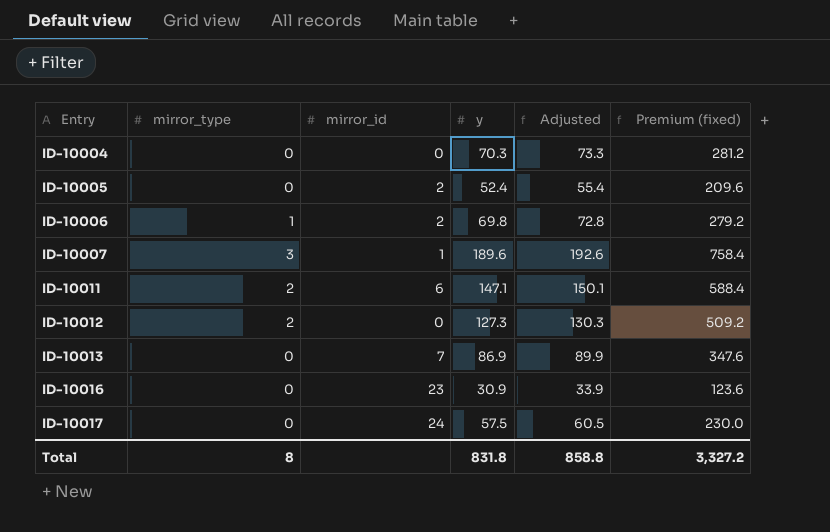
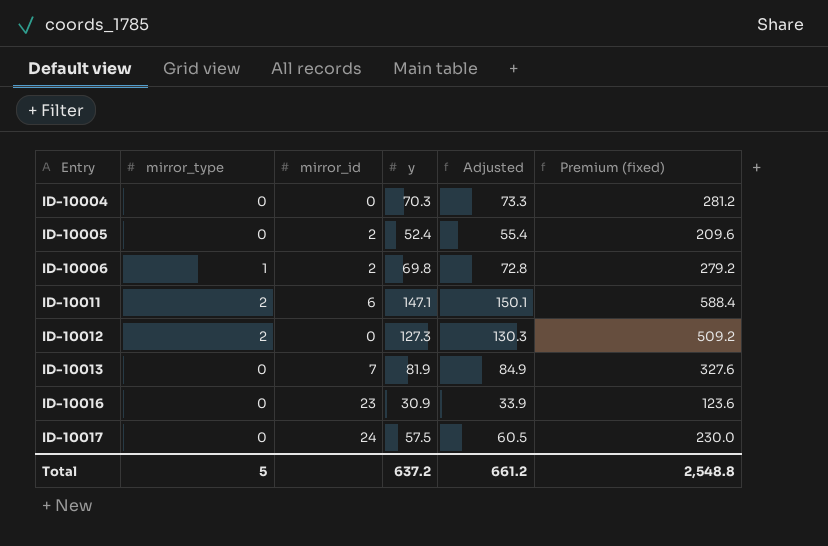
row ID-10007: 3 | 1 | 189.6 | 192.6 | 758.4 -> none
ID-10013 | y: 86.9 -> 81.9
ID-10013 | Adjusted: 89.9 -> 84.9
ID-10013 | Premium (fixed): 347.6 -> 327.6
Total | mirror_type: 8 -> 5
Total | y: 831.8 -> 637.2
Total | Adjusted: 858.8 -> 661.2
Total | Premium (fixed): 3,327.2 -> 2,548.8

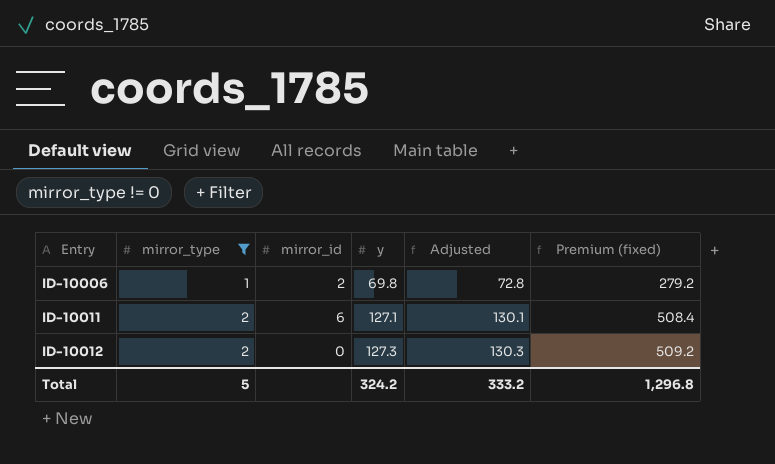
filter: none -> mirror_type != 0
ID-10011 | y: 147.1 -> 127.1
ID-10011 | Adjusted: 150.1 -> 130.1
ID-10011 | Premium (fixed): 588.4 -> 508.4
Total | y: 637.2 -> 324.2
Total | Adjusted: 661.2 -> 333.2
Total | Premium (fixed): 2,548.8 -> 1,296.8

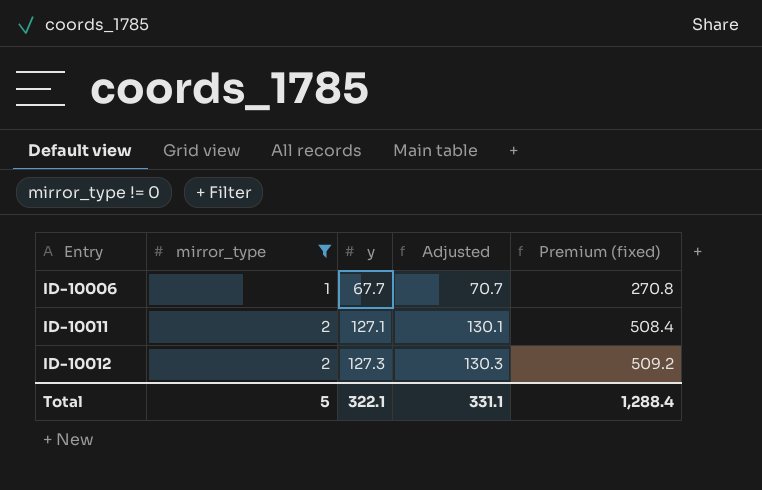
column mirror_id | position: 3 -> none
ID-10006 | y: 69.8 -> 67.7
ID-10006 | Adjusted: 72.8 -> 70.7
ID-10006 | Premium (fixed): 279.2 -> 270.8
Total | y: 324.2 -> 322.1
Total | Adjusted: 333.2 -> 331.1
Total | Premium (fixed): 1,296.8 -> 1,288.4

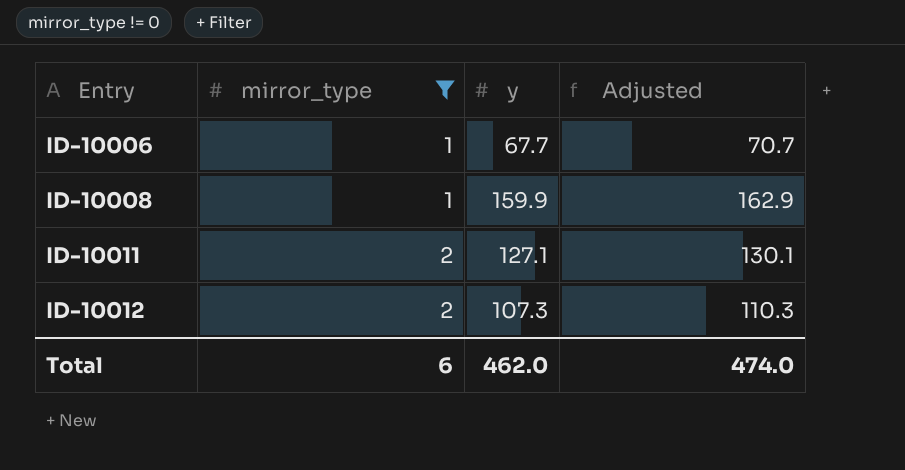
column Premium (fixed) | formula: [y] * 4 -> none
row ID-10008: none -> 1 | 159.9 | 162.9
ID-10012 | y: 127.3 -> 107.3
ID-10012 | Adjusted: 130.3 -> 110.3
Total | mirror_type: 5 -> 6
Total | y: 322.1 -> 462.0
Total | Adjusted: 331.1 -> 474.0

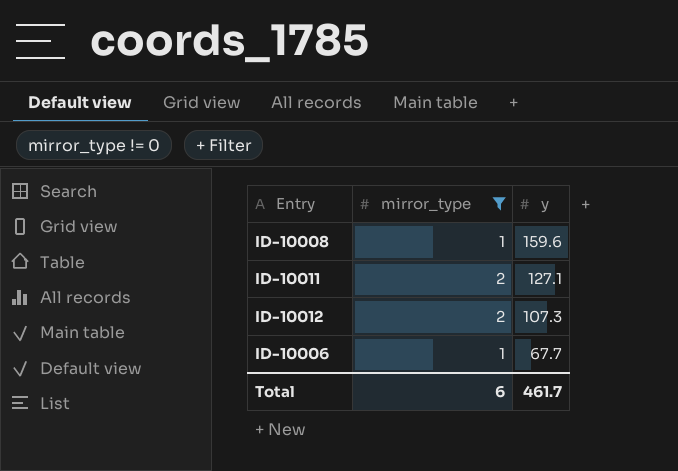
row order: Entry ascending -> y descending
column Adjusted | formula: [y] + 3 -> none
ID-10008 | y: 159.9 -> 159.6
Total | y: 462.0 -> 461.7

